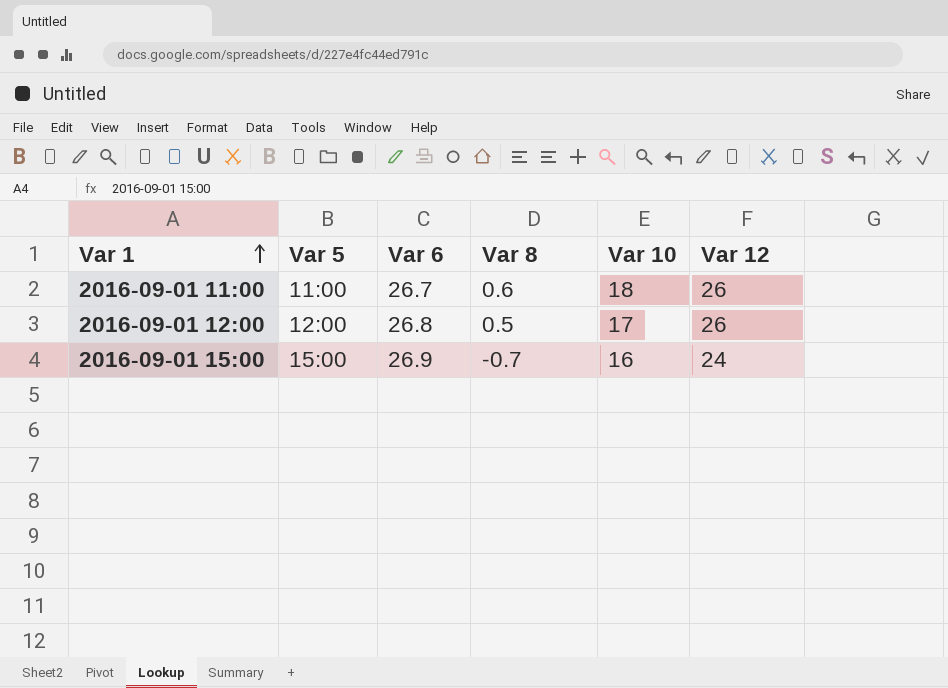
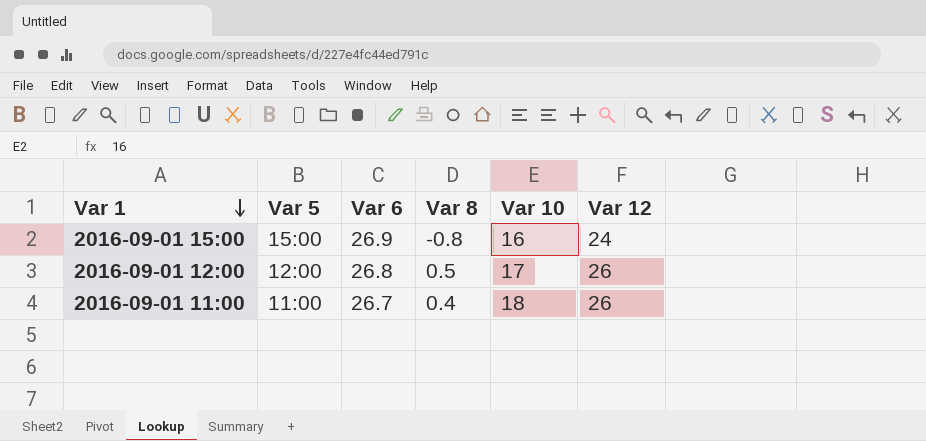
row order: Var 1 ascending -> Var 1 descending
2016-09-01 15:00 | Var 8: -0.7 -> -0.8
2016-09-01 11:00 | Var 8: 0.6 -> 0.4

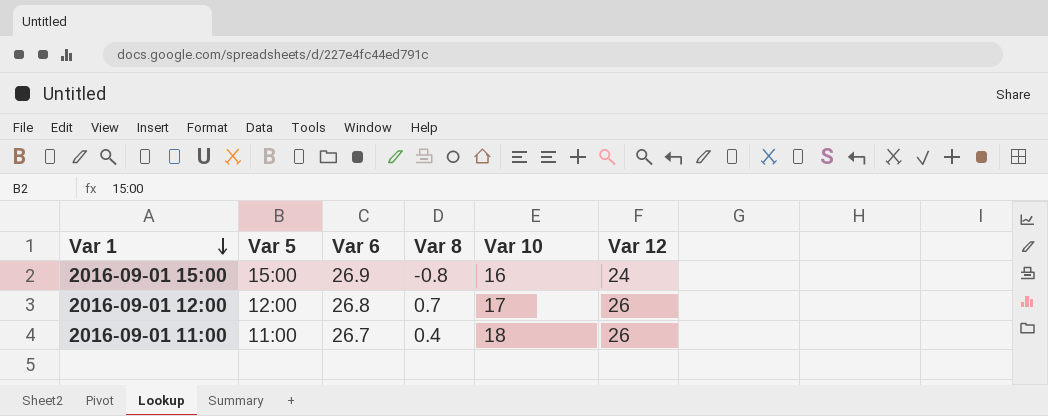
2016-09-01 12:00 | Var 8: 0.5 -> 0.7

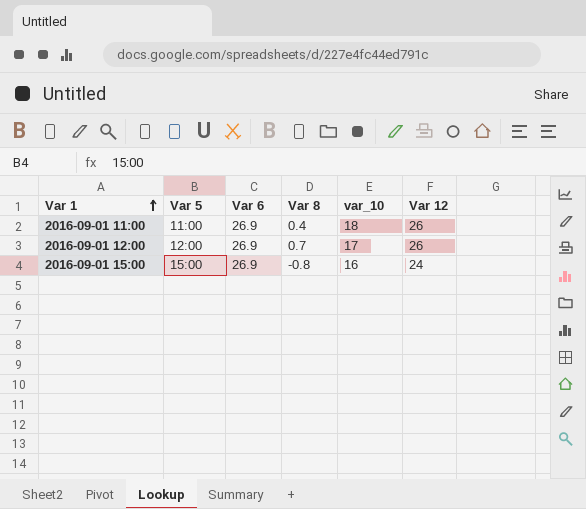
row order: Var 1 descending -> Var 1 ascending
column name: Var 10 -> var_10
2016-09-01 11:00 | Var 6: 26.7 -> 26.9
2016-09-01 12:00 | Var 6: 26.8 -> 26.9

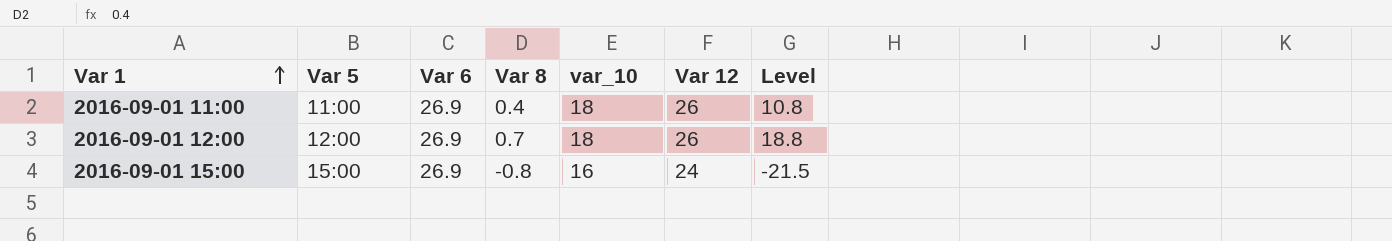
column Level | formula: none -> [Var 6] * [Var 8]
2016-09-01 12:00 | var_10: 17 -> 18

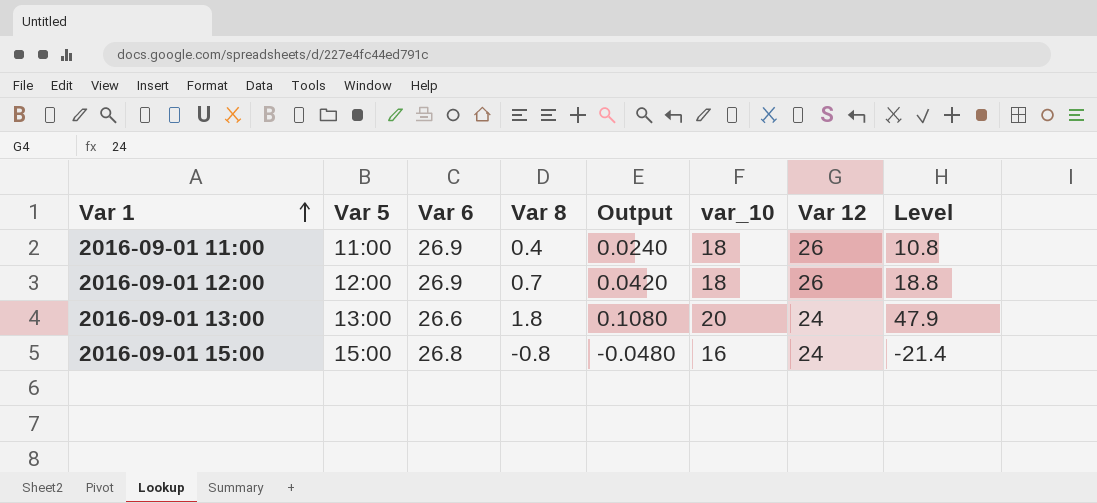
column Output | formula: none -> [Var 8] * 0.06
row 2016-09-01 13:00: none -> 13:00 | 26.6 | 1.8 | 0.1080 | 20 | 24 | 47.9
2016-09-01 15:00 | Var 6: 26.9 -> 26.8
2016-09-01 15:00 | Level: -21.5 -> -21.4

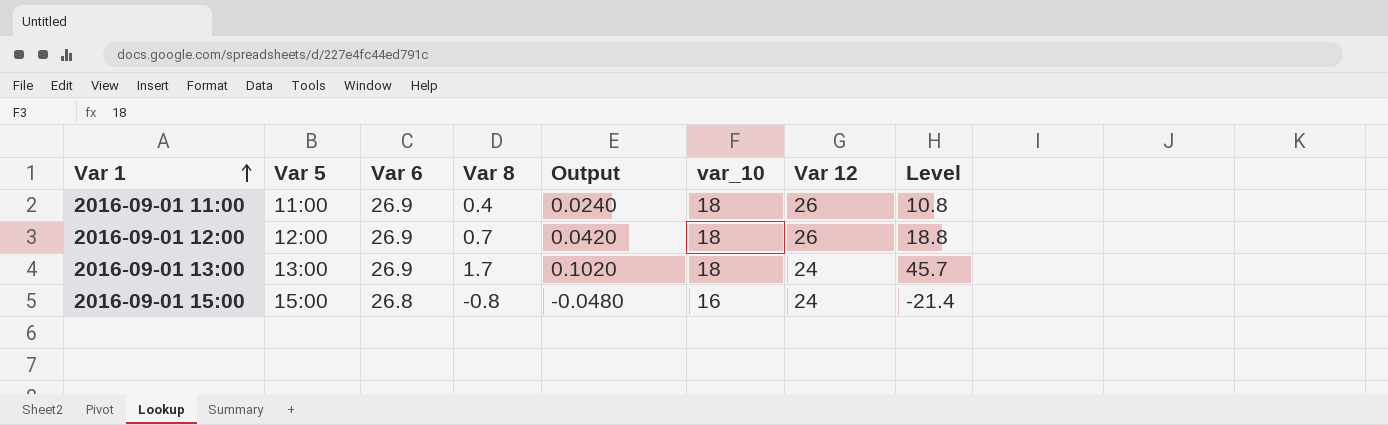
2016-09-01 13:00 | Var 6: 26.6 -> 26.9
2016-09-01 13:00 | Var 8: 1.8 -> 1.7
2016-09-01 13:00 | Output: 0.1080 -> 0.1020
2016-09-01 13:00 | var_10: 20 -> 18
2016-09-01 13:00 | Level: 47.9 -> 45.7

